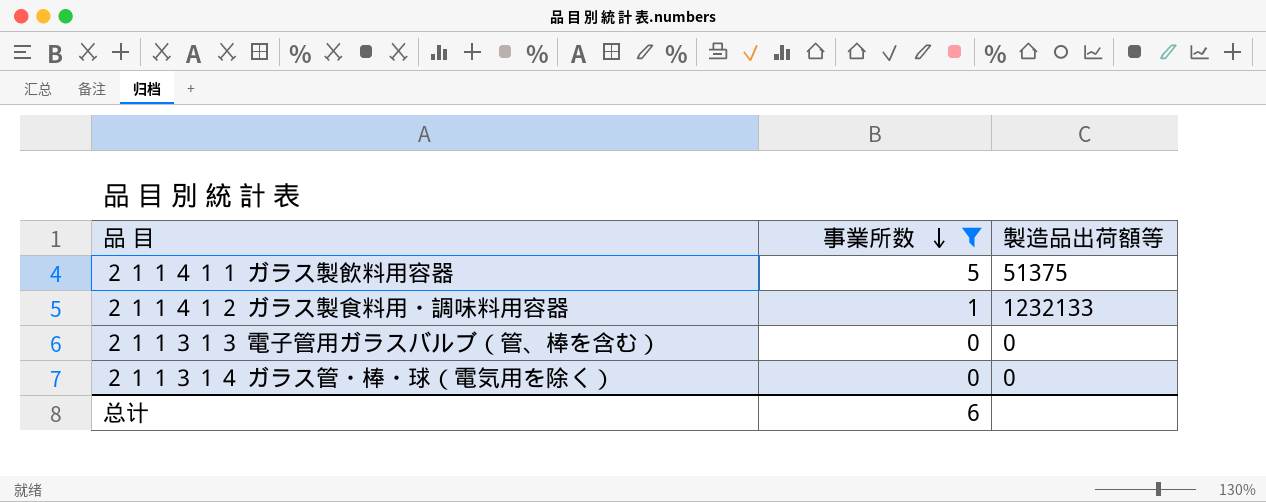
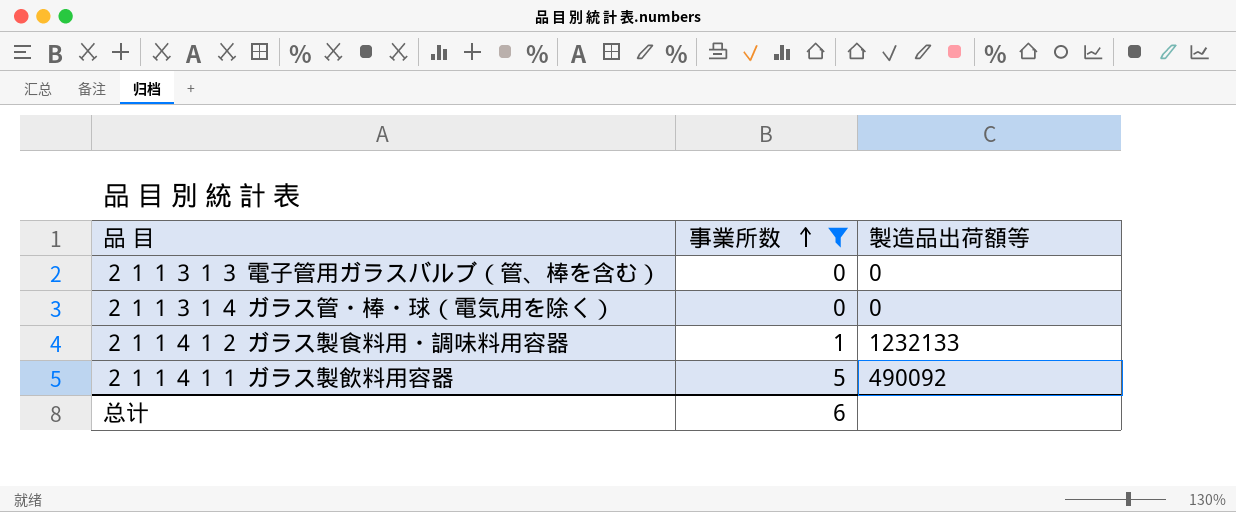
row order: 事業所数 descending -> 事業所数 ascending
２１１４１１ ガラス製飲料用容器 | 製造品出荷額等: 51375 -> 490092

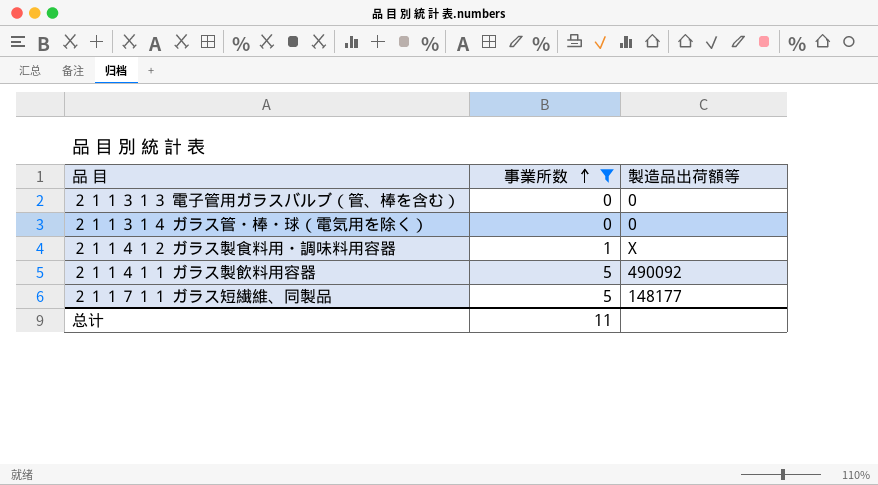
２１１４１２ ガラス製食料用・調味料用容器 | 製造品出荷額等: 1232133 -> X
row ２１１７１１ ガラス短繊維、同製品: none -> 5 | 148177
总计 | 事業所数: 6 -> 11

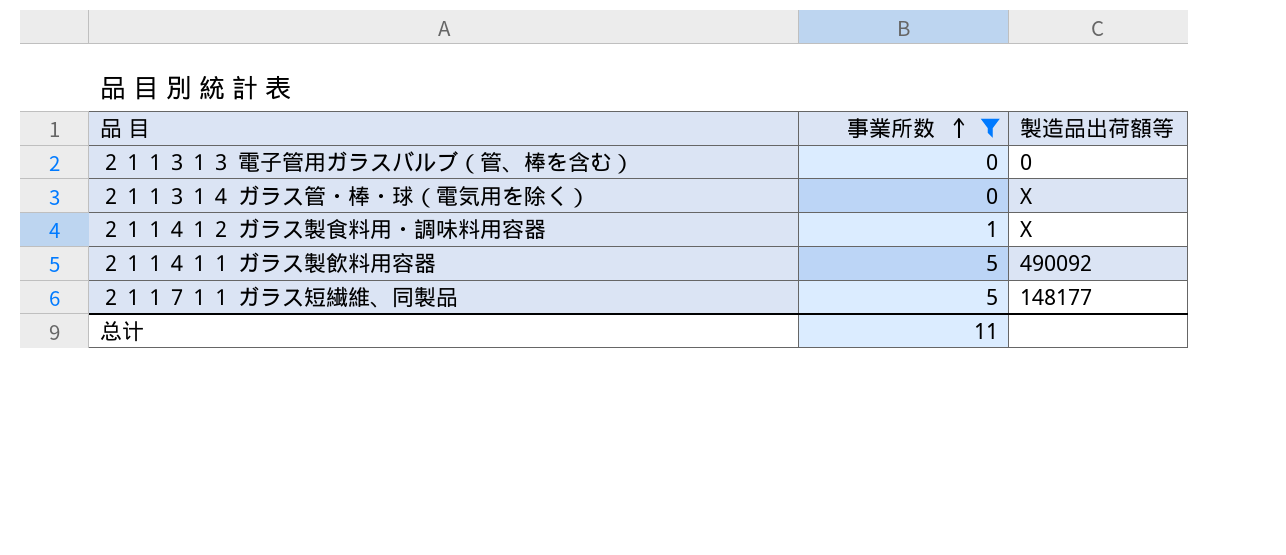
２１１３１４ ガラス管・棒・球（電気用を除く） | 製造品出荷額等: 0 -> X

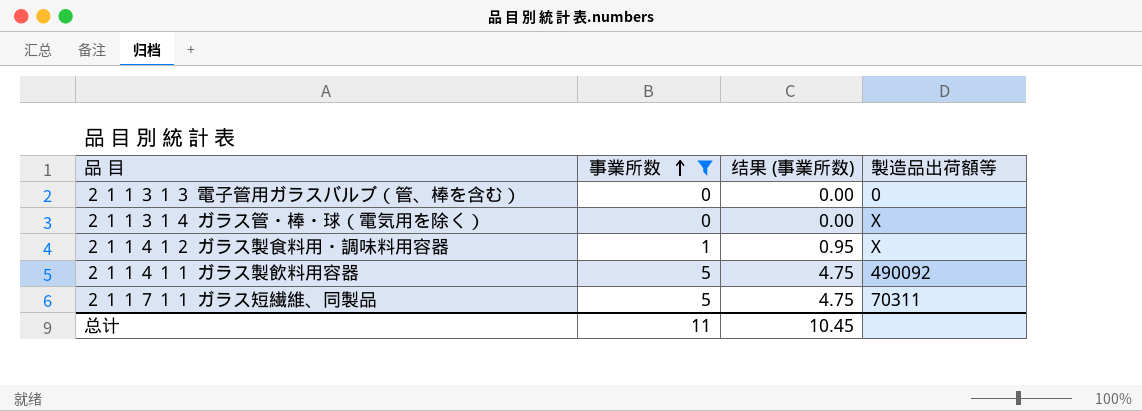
column 结果 (事業所数) | formula: none -> [事業所数] * 0.95
２１１７１１ ガラス短繊維、同製品 | 製造品出荷額等: 148177 -> 70311

